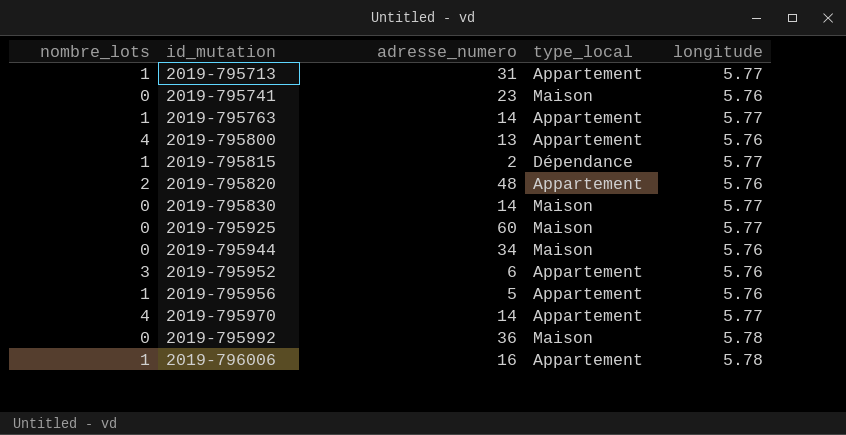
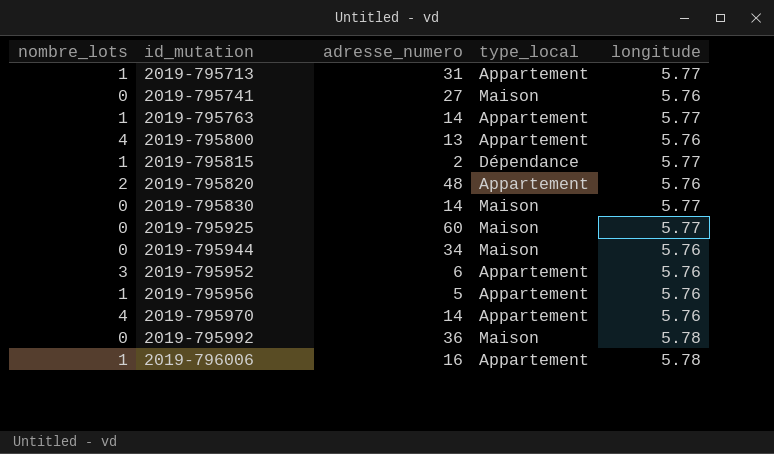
2019-795741 | adresse_numero: 23 -> 27
2019-795970 | longitude: 5.77 -> 5.76

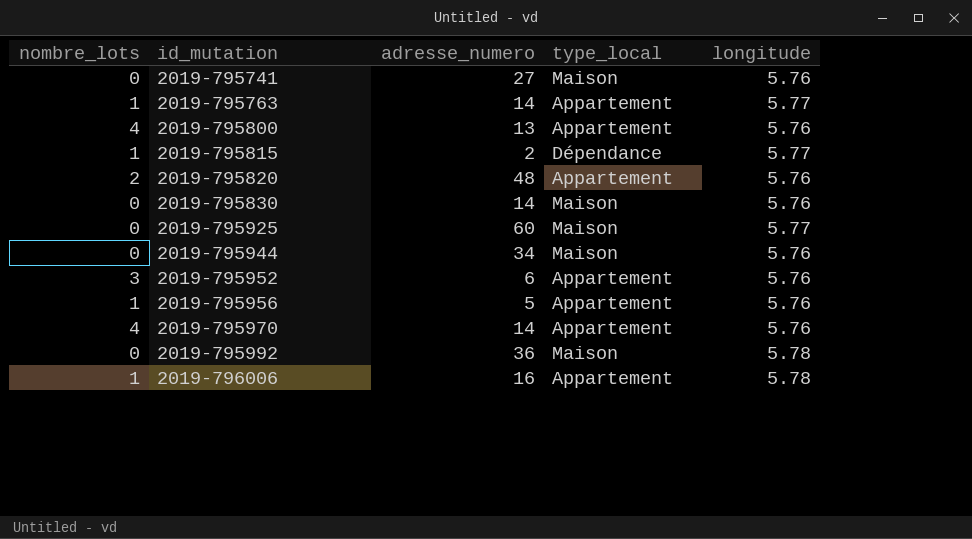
row 2019-795713: 1 | 31 | Appartement | 5.77 -> none
2019-795830 | longitude: 5.77 -> 5.76

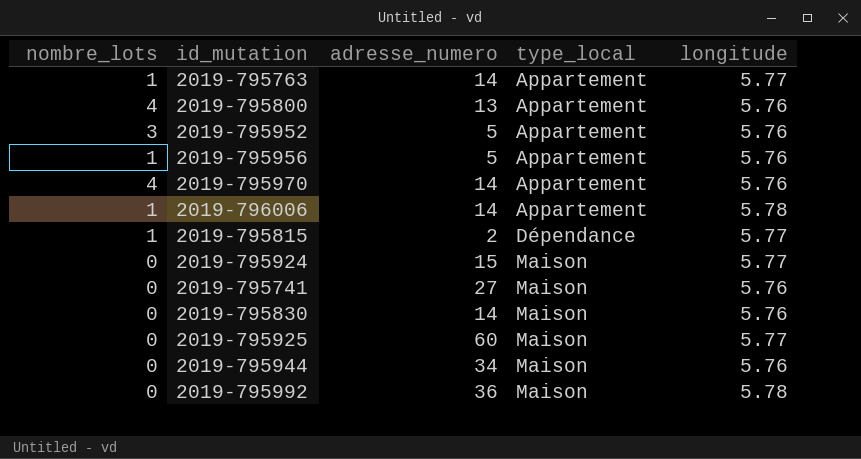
row order: id_mutation ascending -> type_local ascending
row 2019-795820: 2 | 48 | Appartement | 5.76 -> none
2019-795952 | adresse_numero: 6 -> 5
2019-796006 | adresse_numero: 16 -> 14
row 2019-795924: none -> 0 | 15 | Maison | 5.77

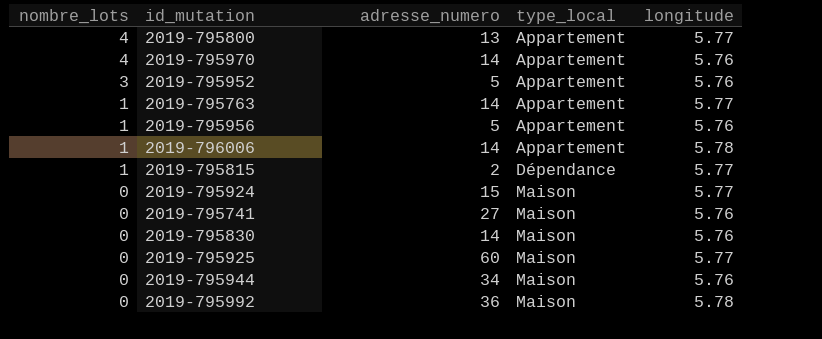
row order: type_local ascending -> nombre_lots descending
2019-795800 | longitude: 5.76 -> 5.77

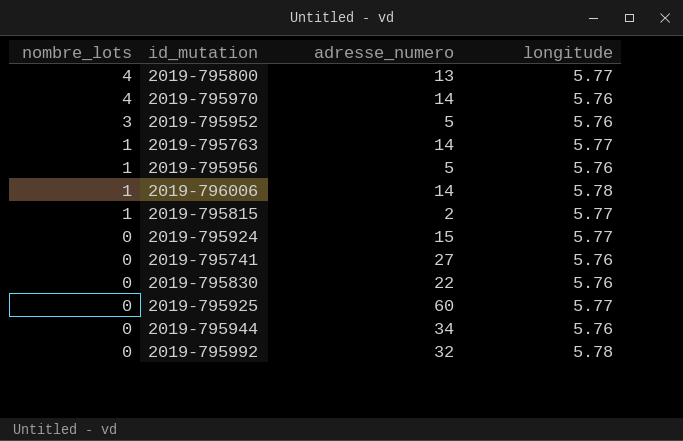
column type_local | position: 4 -> none
2019-795830 | adresse_numero: 14 -> 22
2019-795992 | adresse_numero: 36 -> 32

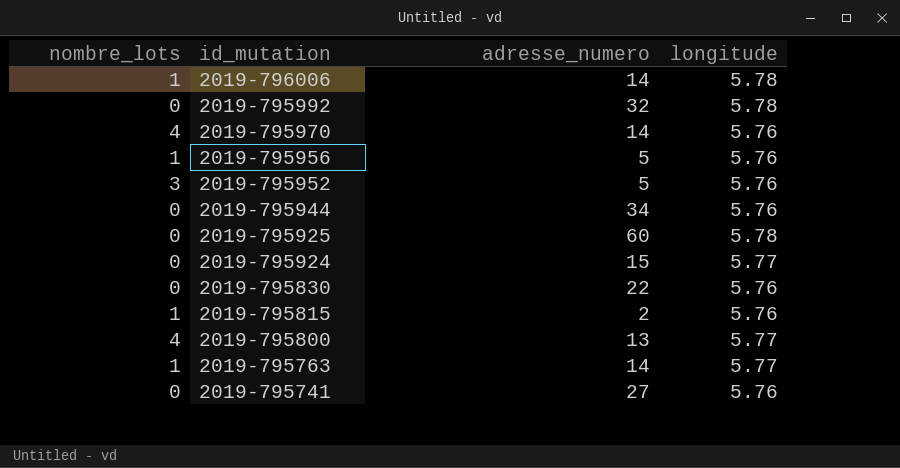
row order: nombre_lots descending -> id_mutation descending
2019-795925 | longitude: 5.77 -> 5.78
2019-795815 | longitude: 5.77 -> 5.76

